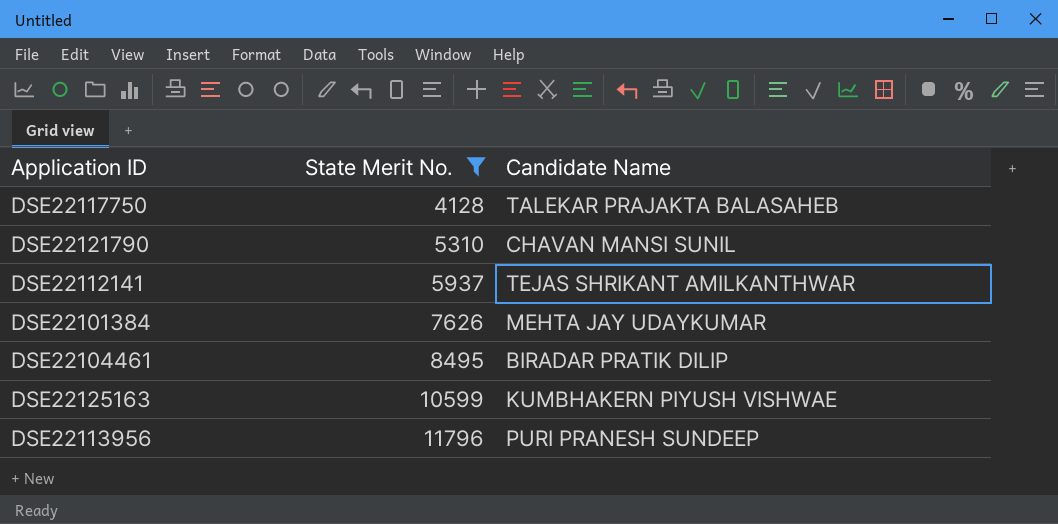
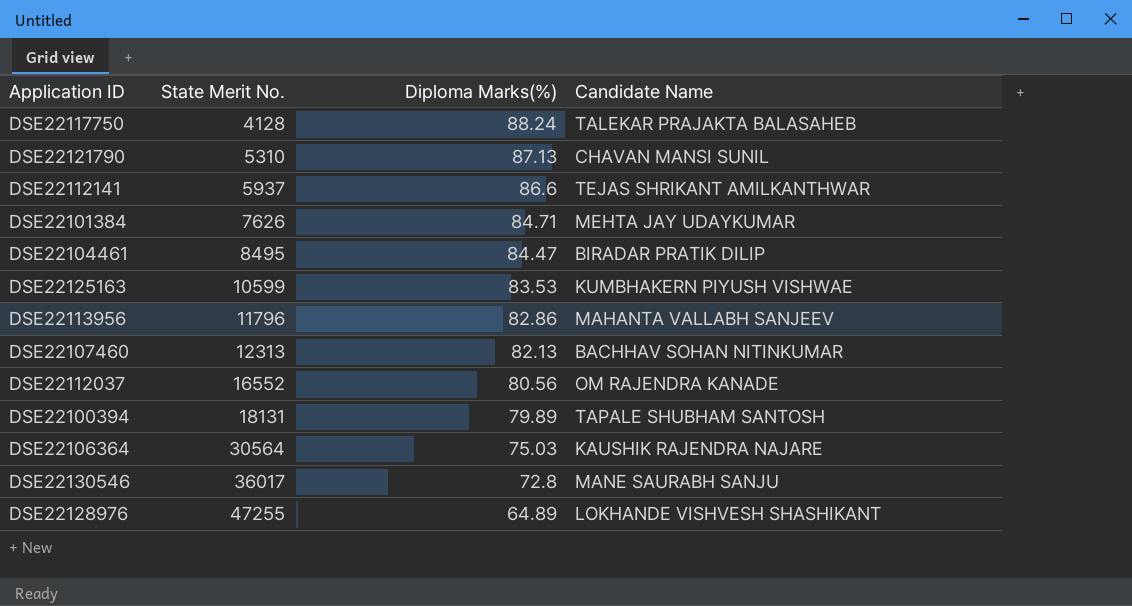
filter: State Merit No. <= 11796 -> none
column Diploma Marks(%) | position: none -> 3
DSE22113956 | Candidate Name: PURI PRANESH SUNDEEP -> MAHANTA VALLABH SANJEEV

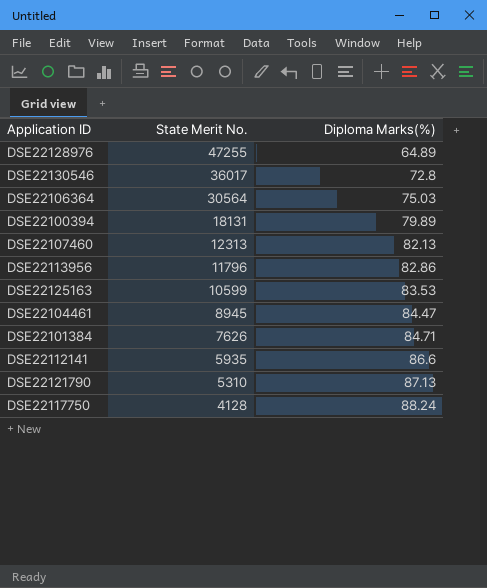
row order: State Merit No. ascending -> State Merit No. descending
column Candidate Name | position: 4 -> none
row DSE22112037: 16552 | 80.56 | OM RAJENDRA KANADE -> none
DSE22104461 | State Merit No.: 8495 -> 8945
DSE22112141 | State Merit No.: 5937 -> 5935

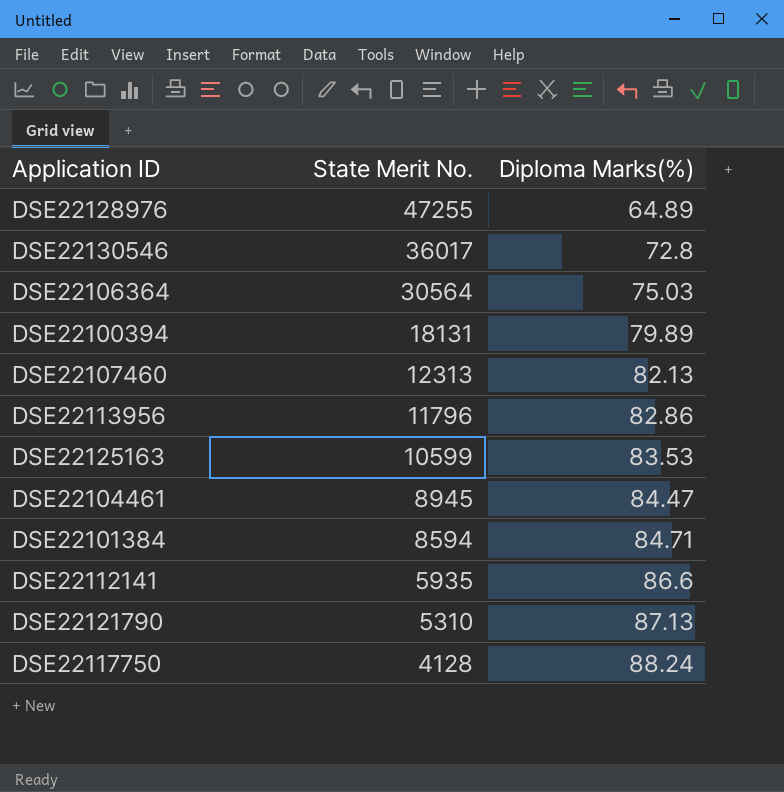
DSE22101384 | State Merit No.: 7626 -> 8594

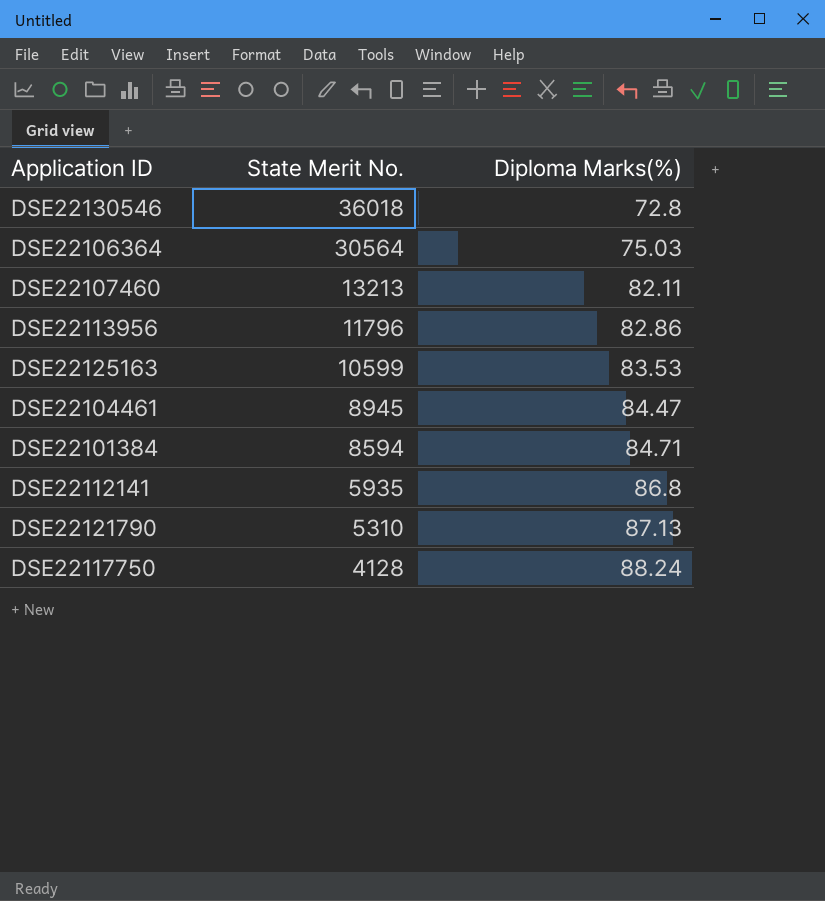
row DSE22128976: 47255 | 64.89 -> none
row DSE22100394: 18131 | 79.89 -> none
DSE22130546 | State Merit No.: 36017 -> 36018
DSE22107460 | State Merit No.: 12313 -> 13213
DSE22107460 | Diploma Marks(%): 82.13 -> 82.11
DSE22112141 | Diploma Marks(%): 86.6 -> 86.8

